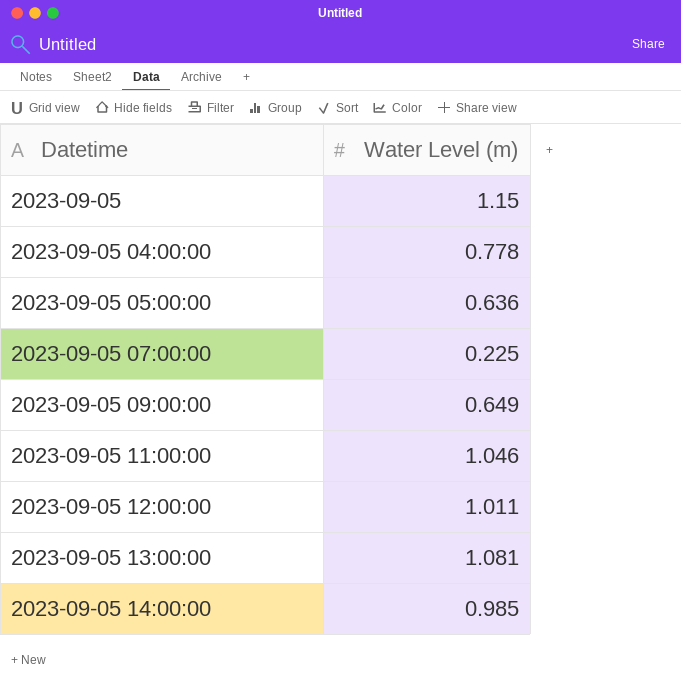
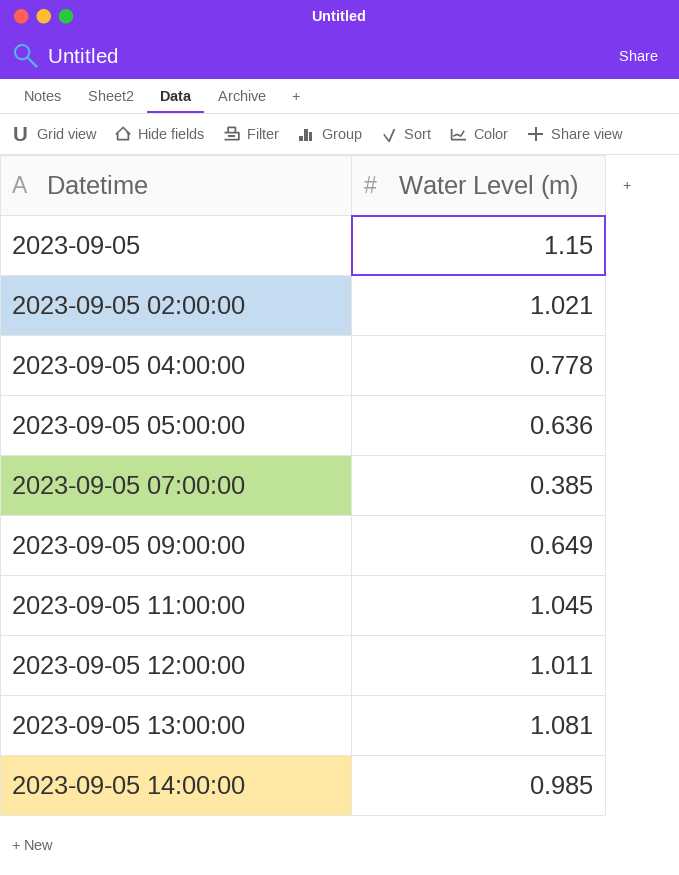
row 2023-09-05 02:00:00: none -> 1.021
2023-09-05 07:00:00 | Water Level (m): 0.225 -> 0.385
2023-09-05 11:00:00 | Water Level (m): 1.046 -> 1.045

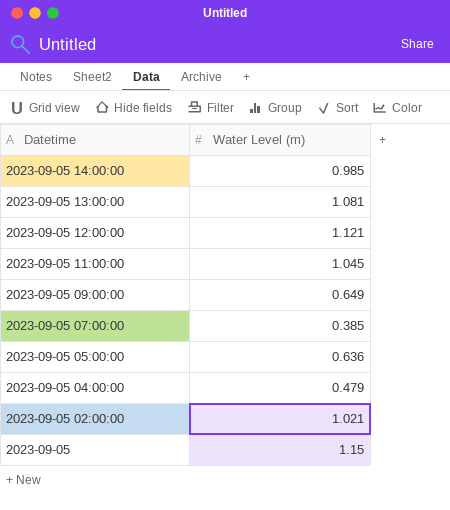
row order: Datetime ascending -> Datetime descending
2023-09-05 12:00:00 | Water Level (m): 1.011 -> 1.121
2023-09-05 04:00:00 | Water Level (m): 0.778 -> 0.479

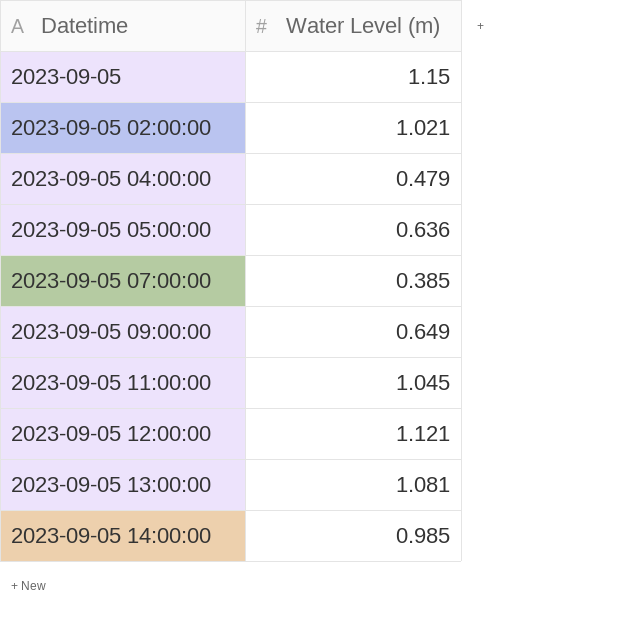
row order: Datetime descending -> Datetime ascending

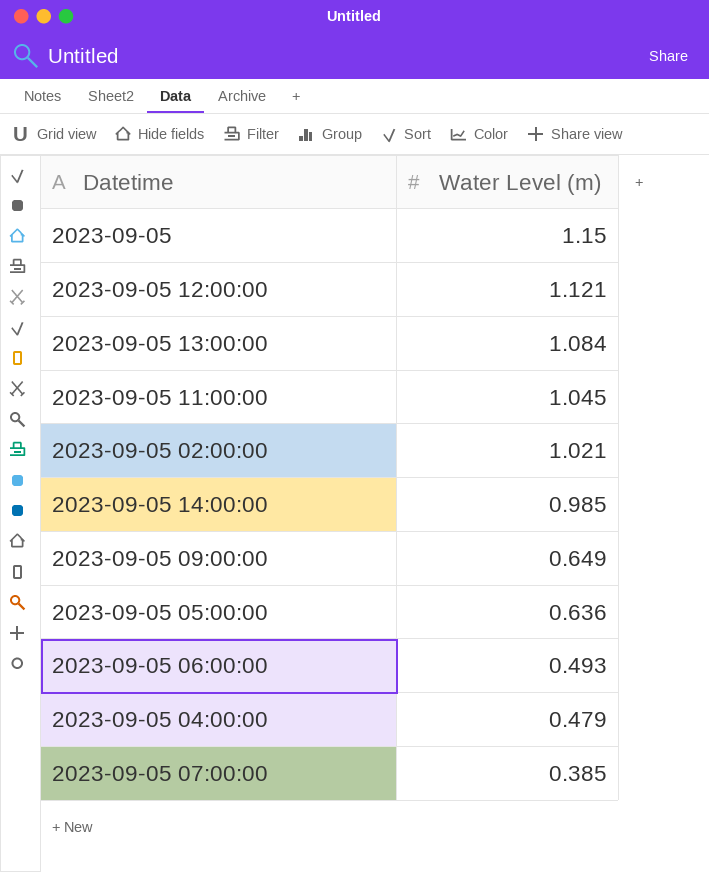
row order: Datetime ascending -> Water Level (m) descending
2023-09-05 13:00:00 | Water Level (m): 1.081 -> 1.084
row 2023-09-05 06:00:00: none -> 0.493

